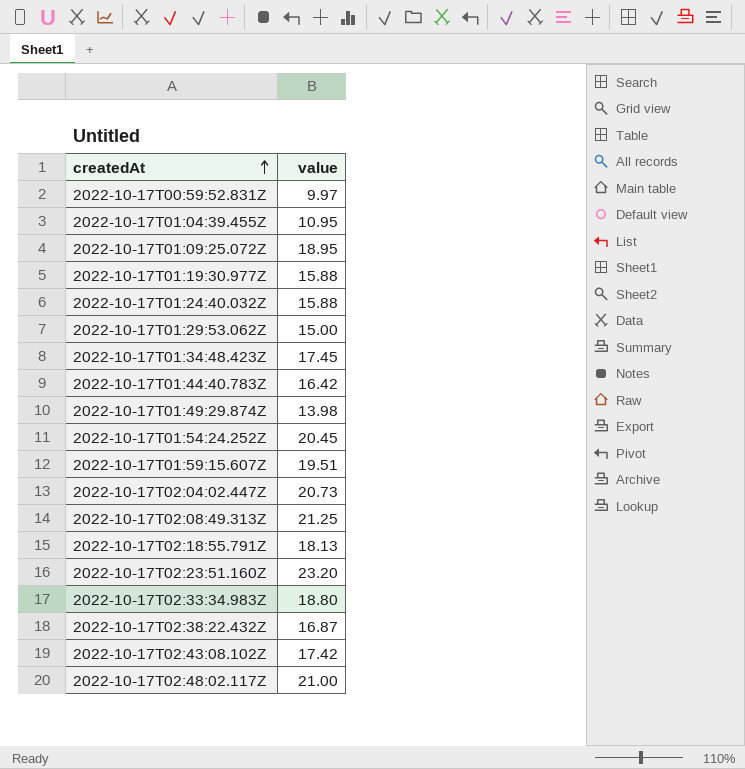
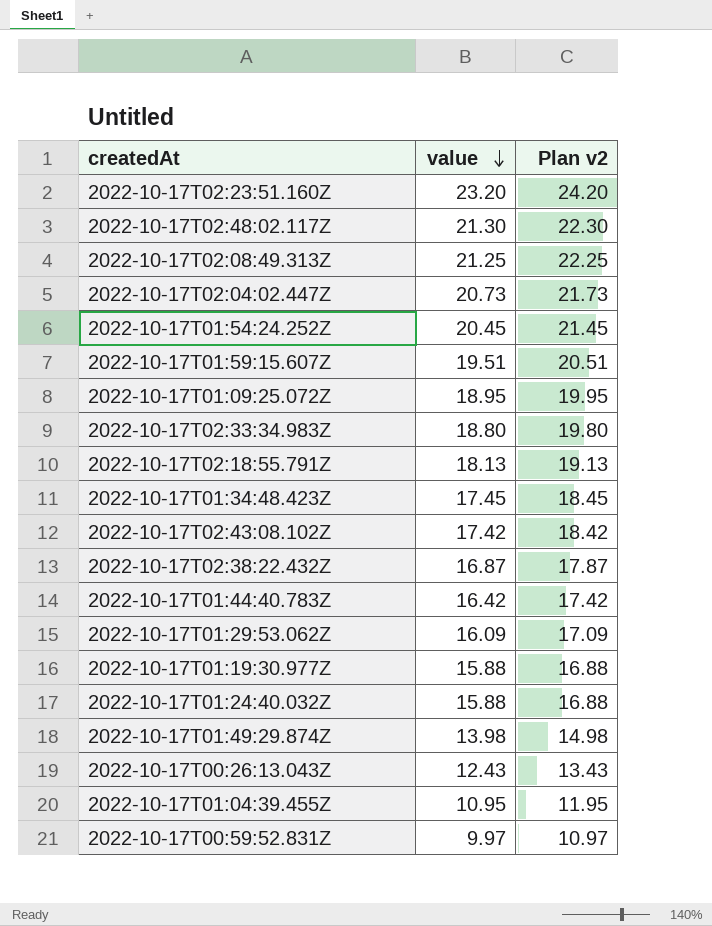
row order: createdAt ascending -> value descending
column Plan v2 | formula: none -> [value] + 1
2022-10-17T02:48:02.117Z | value: 21.00 -> 21.30
2022-10-17T01:29:53.062Z | value: 15.00 -> 16.09
row 2022-10-17T00:26:13.043Z: none -> 12.43 | 13.43

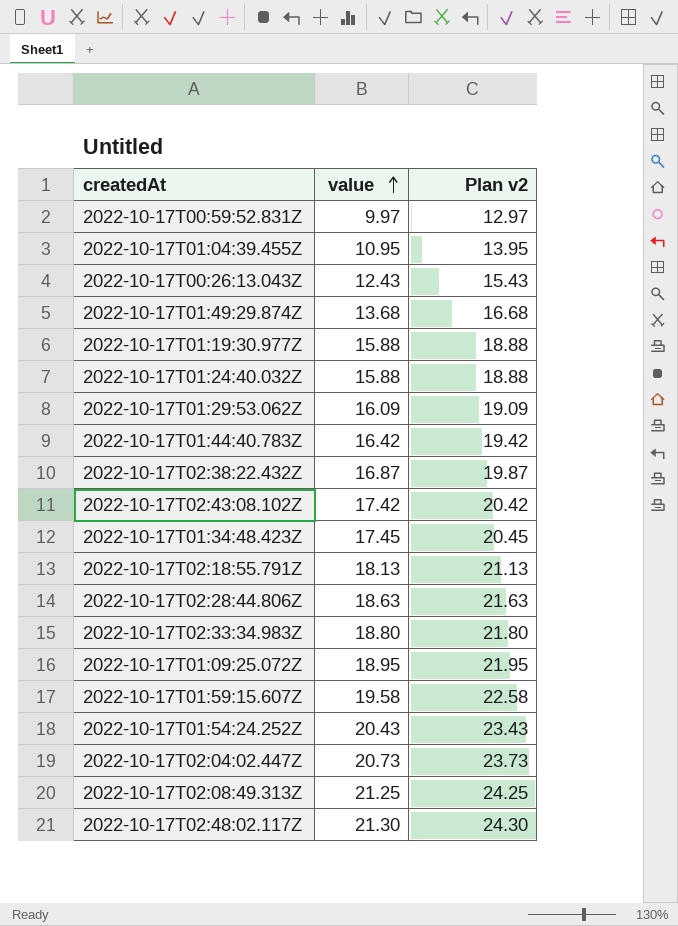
row order: value descending -> value ascending
column Plan v2 | formula: [value] + 1 -> [value] + 3
row 2022-10-17T02:23:51.160Z: 23.20 | 24.20 -> none
2022-10-17T01:49:29.874Z | value: 13.98 -> 13.68
row 2022-10-17T02:28:44.806Z: none -> 18.63 | 21.63
2022-10-17T01:59:15.607Z | value: 19.51 -> 19.58
2022-10-17T01:54:24.252Z | value: 20.45 -> 20.43

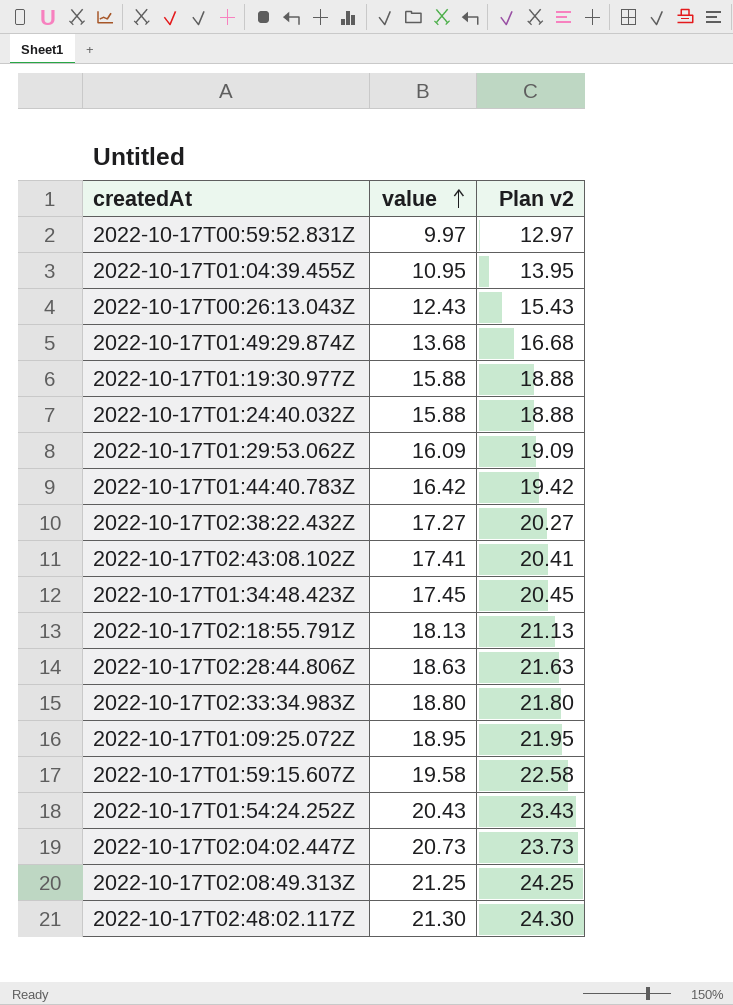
2022-10-17T02:38:22.432Z | value: 16.87 -> 17.27
2022-10-17T02:38:22.432Z | Plan v2: 19.87 -> 20.27
2022-10-17T02:43:08.102Z | value: 17.42 -> 17.41
2022-10-17T02:43:08.102Z | Plan v2: 20.42 -> 20.41

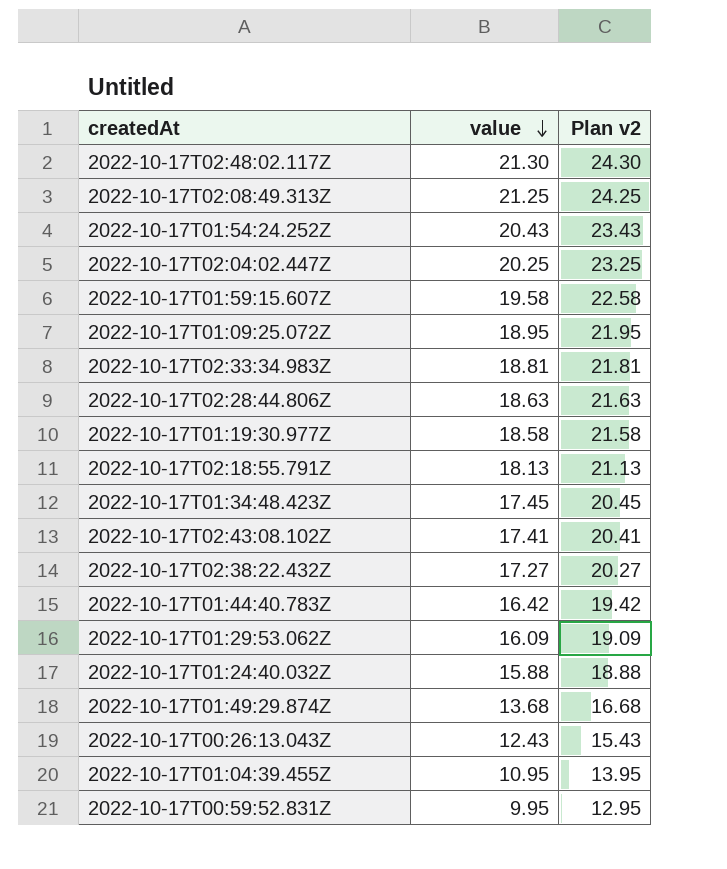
row order: value ascending -> value descending
2022-10-17T02:04:02.447Z | value: 20.73 -> 20.25
2022-10-17T02:04:02.447Z | Plan v2: 23.73 -> 23.25
2022-10-17T02:33:34.983Z | value: 18.80 -> 18.81
2022-10-17T02:33:34.983Z | Plan v2: 21.80 -> 21.81
2022-10-17T01:19:30.977Z | value: 15.88 -> 18.58
2022-10-17T01:19:30.977Z | Plan v2: 18.88 -> 21.58
2022-10-17T00:59:52.831Z | value: 9.97 -> 9.95
2022-10-17T00:59:52.831Z | Plan v2: 12.97 -> 12.95

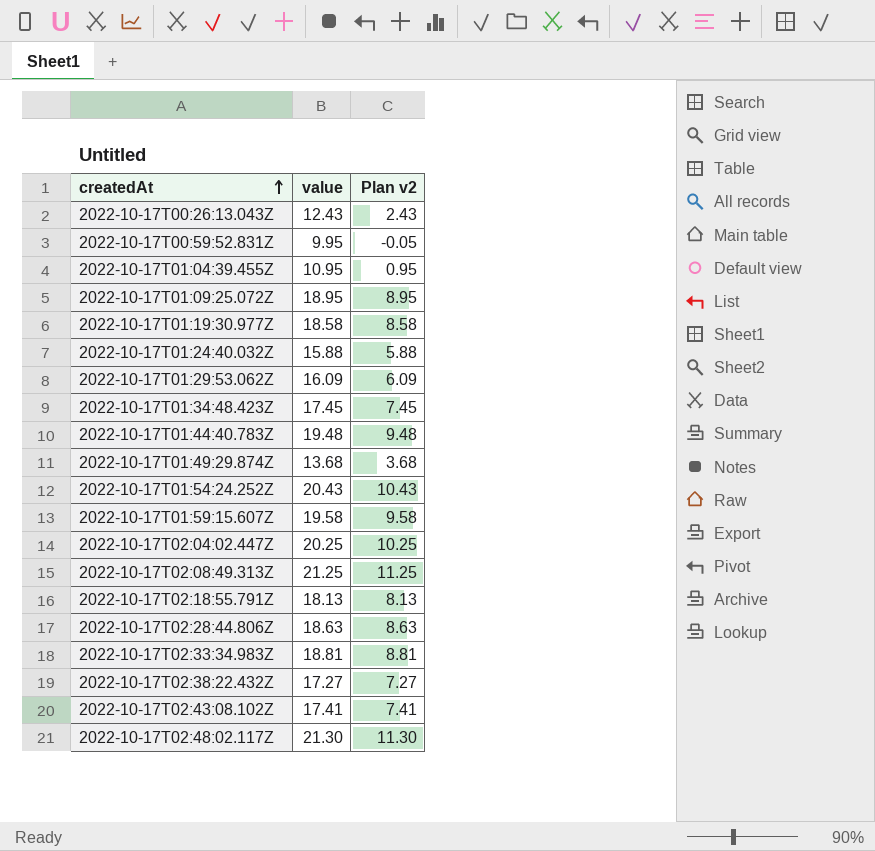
row order: value descending -> createdAt ascending
column Plan v2 | formula: [value] + 3 -> [value] - 10
2022-10-17T01:44:40.783Z | value: 16.42 -> 19.48

